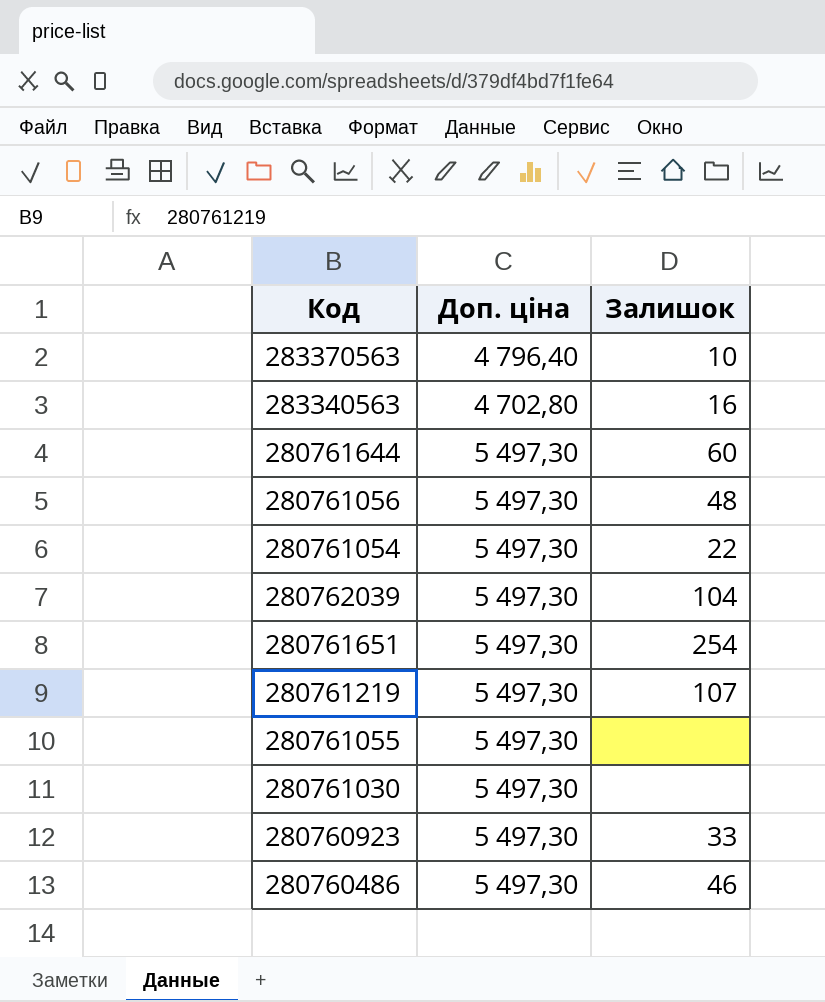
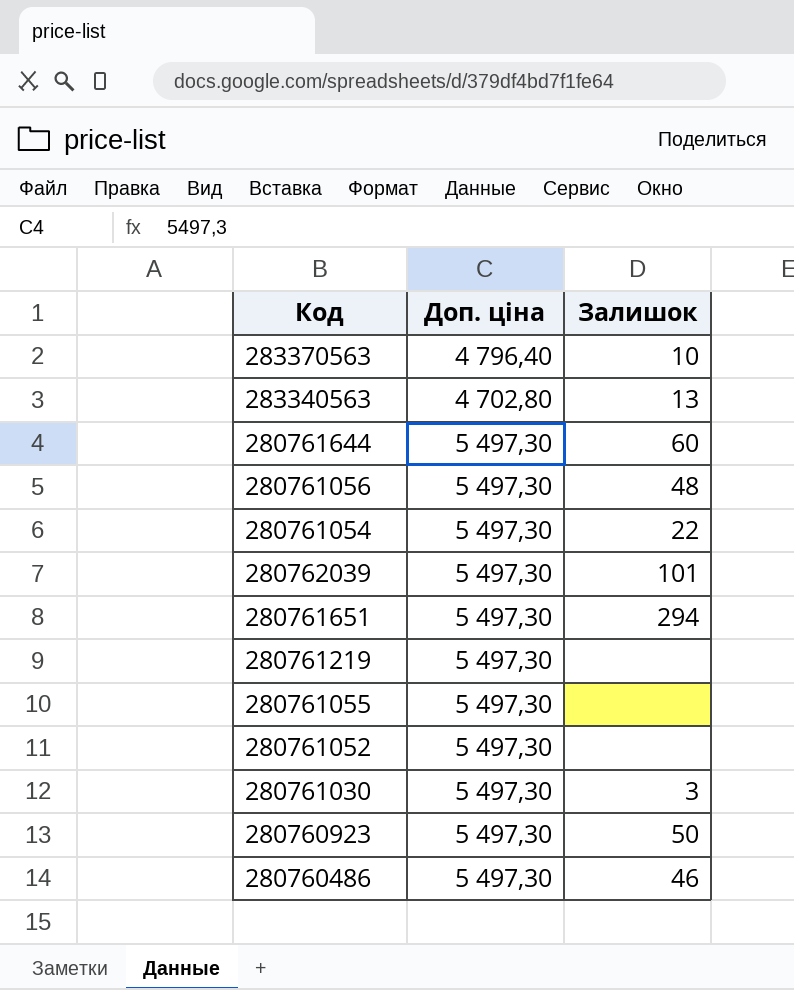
283340563 | Залишок: 16 -> 13
280762039 | Залишок: 104 -> 101
280761651 | Залишок: 254 -> 294
280761219 | Залишок: 107 -> none
row 280761052: none -> 5 497,30 | none
280761030 | Залишок: none -> 3
280760923 | Залишок: 33 -> 50

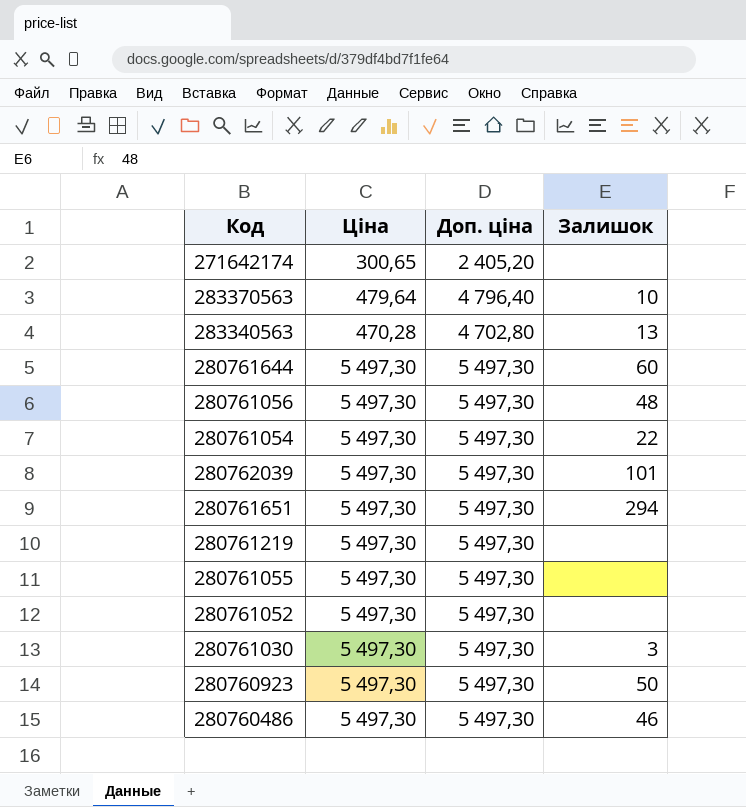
column Ціна | position: none -> 2
row 271642174: none -> 300,65 | 2 405,20 | none

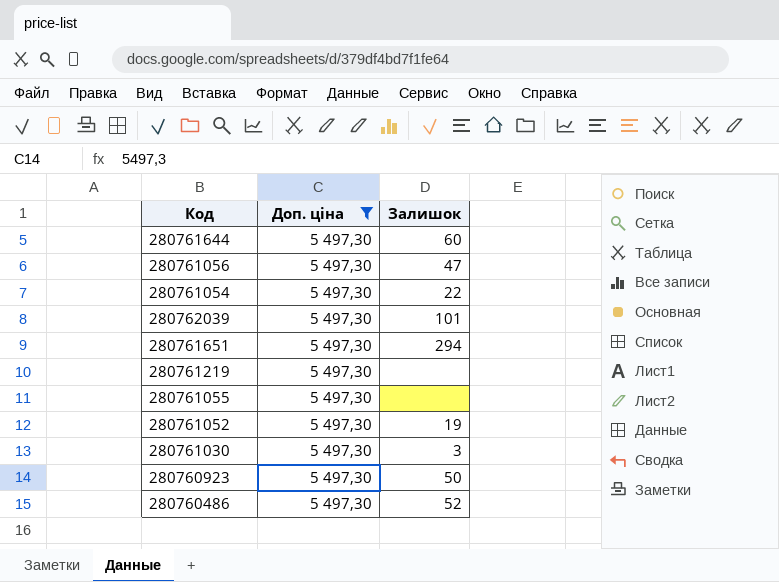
filter: none -> Доп. ціна = 5 497,30
column Ціна | position: 2 -> none
280761056 | Залишок: 48 -> 47
280761052 | Залишок: none -> 19
280760486 | Залишок: 46 -> 52

